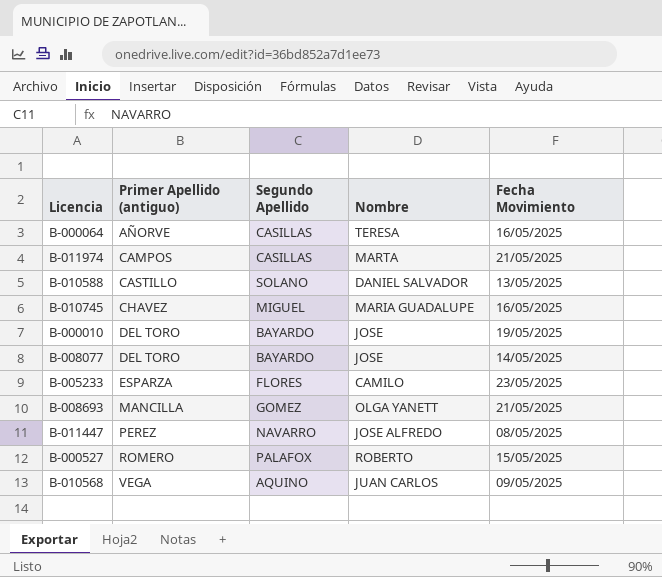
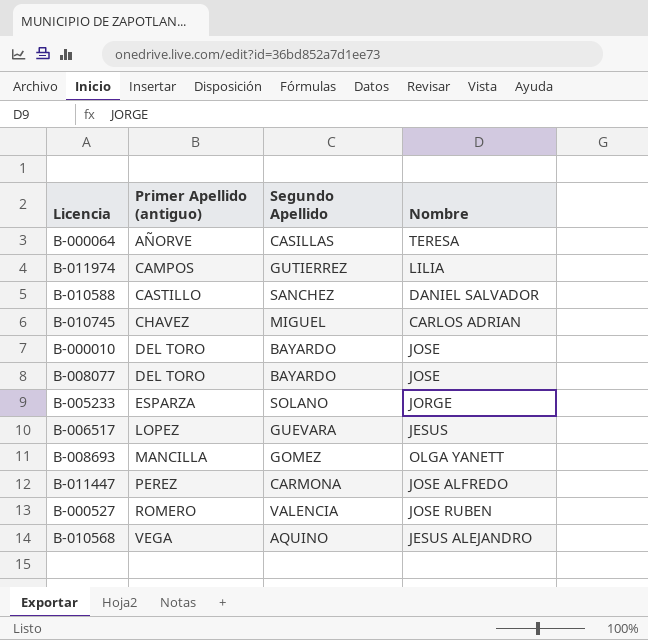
column Fecha Movimiento | position: 5 -> none
B-011974 | Segundo Apellido: CASILLAS -> GUTIERREZ
B-011974 | Nombre: MARTA -> LILIA
B-010588 | Segundo Apellido: SOLANO -> SANCHEZ
B-010745 | Nombre: MARIA GUADALUPE -> CARLOS ADRIAN
B-005233 | Segundo Apellido: FLORES -> SOLANO
B-005233 | Nombre: CAMILO -> JORGE
row B-006517: none -> LOPEZ | GUEVARA | JESUS
B-011447 | Segundo Apellido: NAVARRO -> CARMONA
B-000527 | Segundo Apellido: PALAFOX -> VALENCIA
B-000527 | Nombre: ROBERTO -> JOSE RUBEN
B-010568 | Nombre: JUAN CARLOS -> JESUS ALEJANDRO

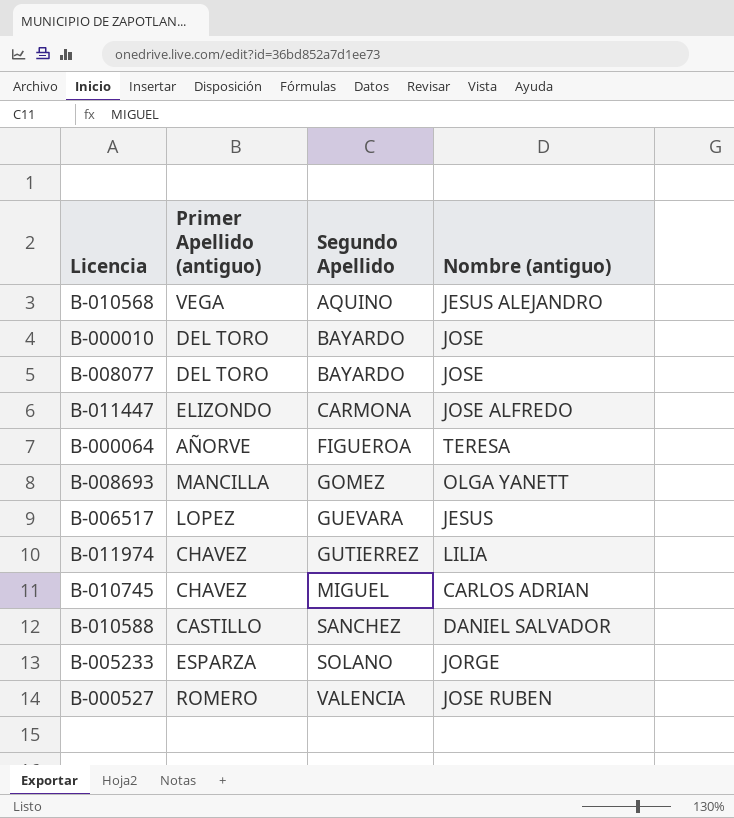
row order: Primer Apellido (antiguo) ascending -> Segundo Apellido ascending
column name: Nombre -> Nombre (antiguo)
B-011447 | Primer Apellido (antiguo): PEREZ -> ELIZONDO
B-000064 | Segundo Apellido: CASILLAS -> FIGUEROA
B-011974 | Primer Apellido (antiguo): CAMPOS -> CHAVEZ

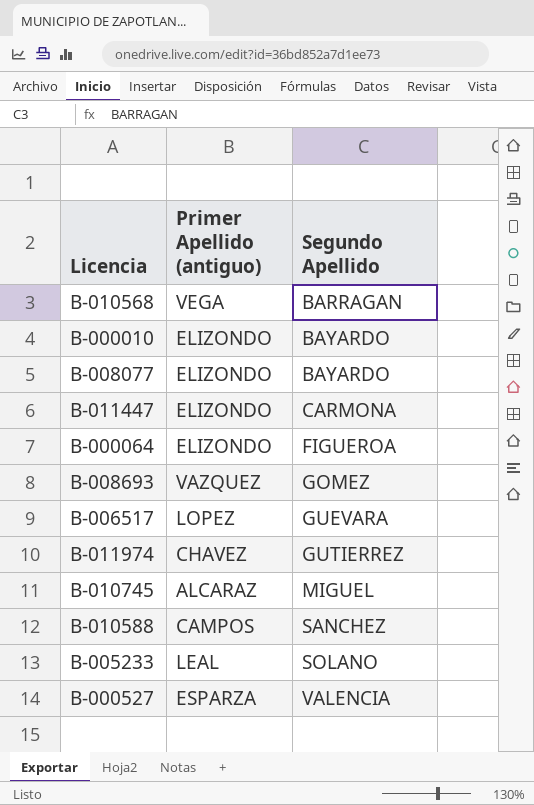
column Nombre (antiguo) | position: 4 -> none
B-010568 | Segundo Apellido: AQUINO -> BARRAGAN
B-000010 | Primer Apellido (antiguo): DEL TORO -> ELIZONDO
B-008077 | Primer Apellido (antiguo): DEL TORO -> ELIZONDO
B-000064 | Primer Apellido (antiguo): AÑORVE -> ELIZONDO
B-008693 | Primer Apellido (antiguo): MANCILLA -> VAZQUEZ
B-010745 | Primer Apellido (antiguo): CHAVEZ -> ALCARAZ
B-010588 | Primer Apellido (antiguo): CASTILLO -> CAMPOS
B-005233 | Primer Apellido (antiguo): ESPARZA -> LEAL
B-000527 | Primer Apellido (antiguo): ROMERO -> ESPARZA

